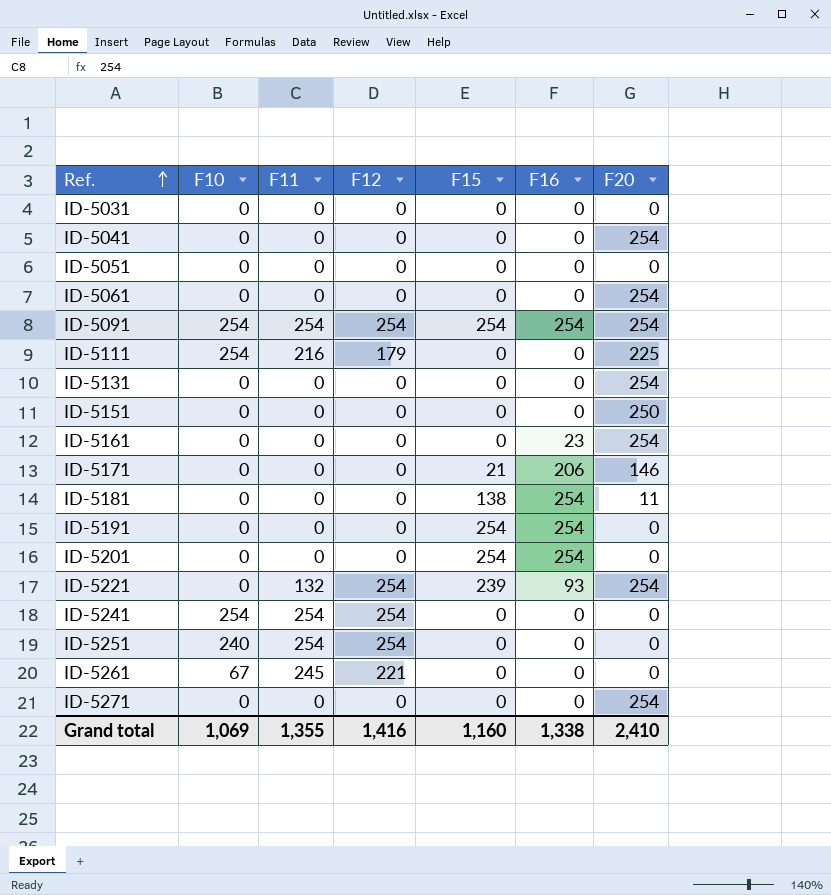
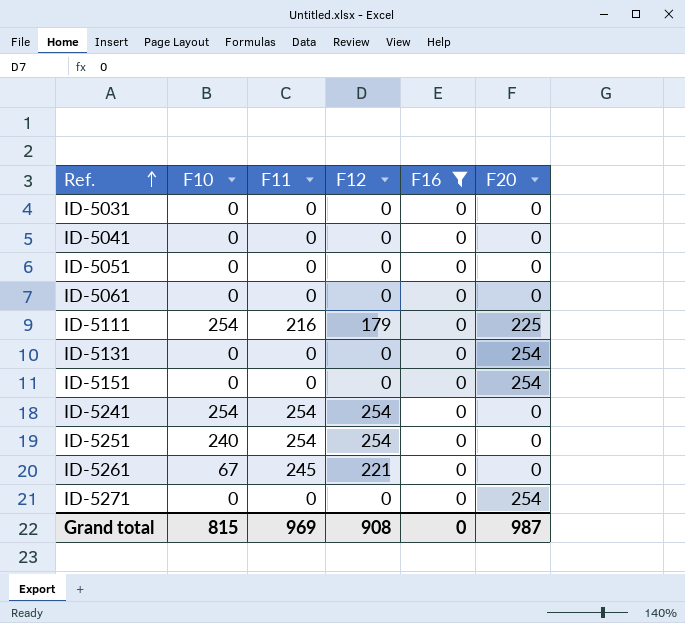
filter: none -> F16 = 0
column F15 | position: 5 -> none
ID-5041 | F20: 254 -> 0
ID-5061 | F20: 254 -> 0
ID-5151 | F20: 250 -> 254
Grand total | F10: 1,069 -> 815
Grand total | F11: 1,355 -> 969
Grand total | F12: 1,416 -> 908
Grand total | F16: 1,338 -> 0
Grand total | F20: 2,410 -> 987

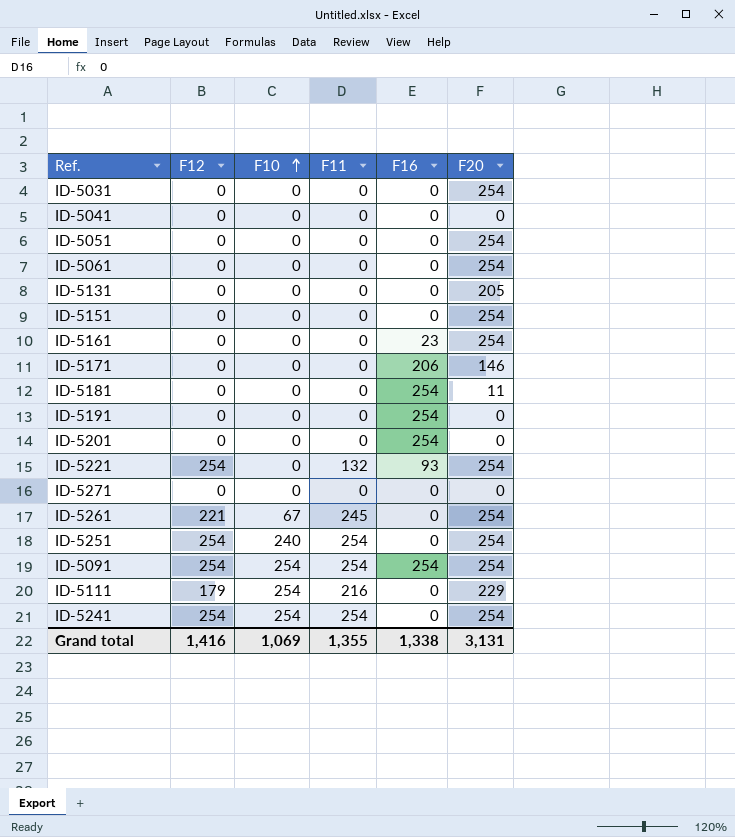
filter: F16 = 0 -> none
row order: Ref. ascending -> F10 ascending
column F12 | position: 4 -> 2
ID-5031 | F20: 0 -> 254
ID-5051 | F20: 0 -> 254
ID-5061 | F20: 0 -> 254
ID-5131 | F20: 254 -> 205
ID-5271 | F20: 254 -> 0
ID-5261 | F20: 0 -> 254
ID-5251 | F20: 0 -> 254
ID-5111 | F20: 225 -> 229
ID-5241 | F20: 0 -> 254
Grand total | F12: 908 -> 1,416
Grand total | F10: 815 -> 1,069
Grand total | F11: 969 -> 1,355
Grand total | F16: 0 -> 1,338
Grand total | F20: 987 -> 3,131

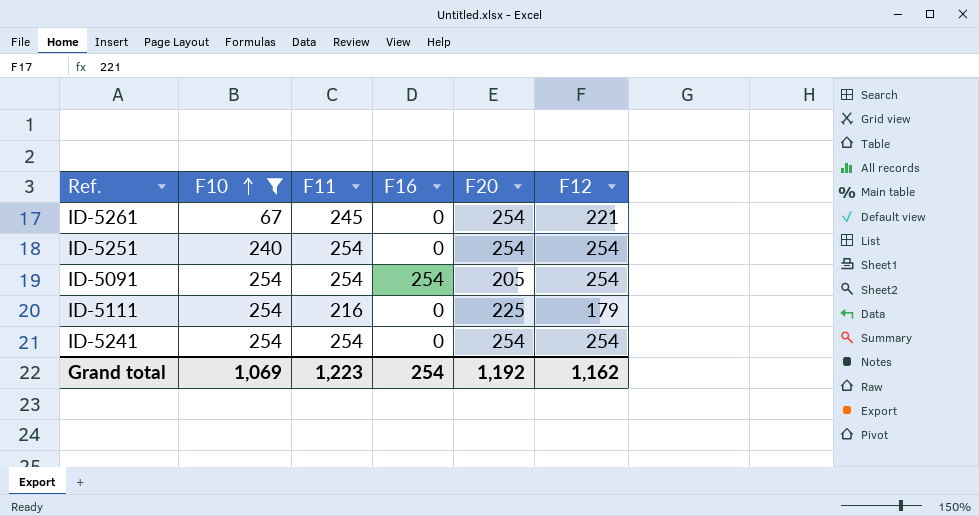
filter: none -> F10 != 0
column F12 | position: 2 -> 6
ID-5091 | F20: 254 -> 205
ID-5111 | F20: 229 -> 225
Grand total | F11: 1,355 -> 1,223
Grand total | F16: 1,338 -> 254
Grand total | F20: 3,131 -> 1,192
Grand total | F12: 1,416 -> 1,162

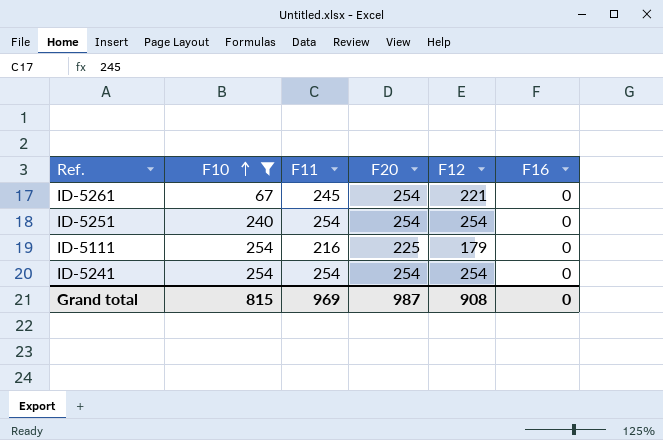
column F16 | position: 4 -> 6
row ID-5091: 254 | 254 | 254 | 205 | 254 -> none
Grand total | F10: 1,069 -> 815
Grand total | F11: 1,223 -> 969
Grand total | F20: 1,192 -> 987
Grand total | F12: 1,162 -> 908
Grand total | F16: 254 -> 0

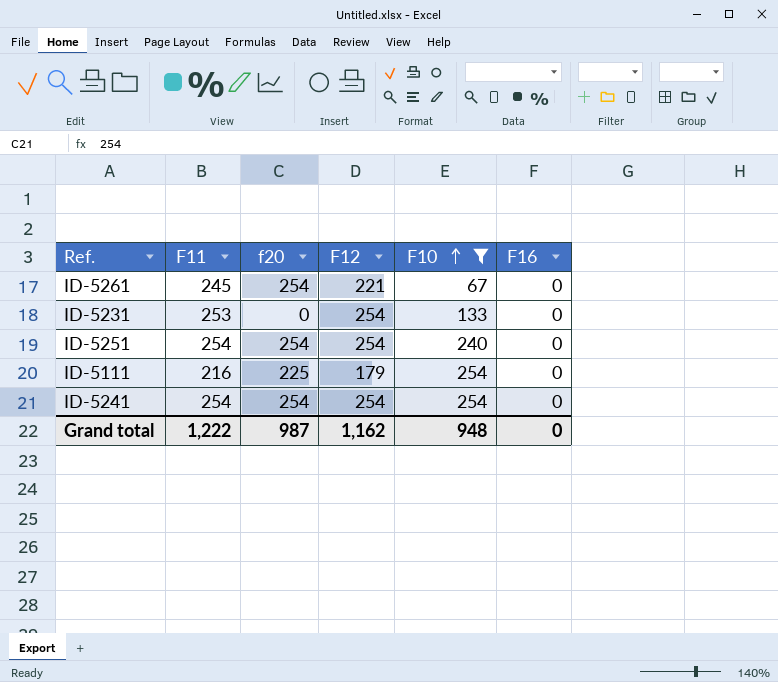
column name: F20 -> f20
column F10 | position: 2 -> 5
row ID-5231: none -> 253 | 0 | 254 | 133 | 0
Grand total | F11: 969 -> 1,222
Grand total | F12: 908 -> 1,162
Grand total | F10: 815 -> 948

